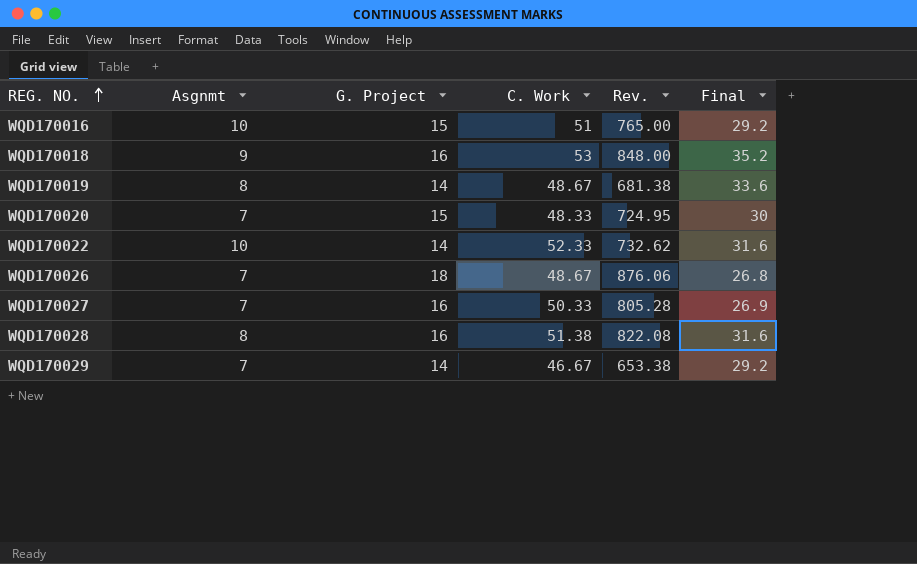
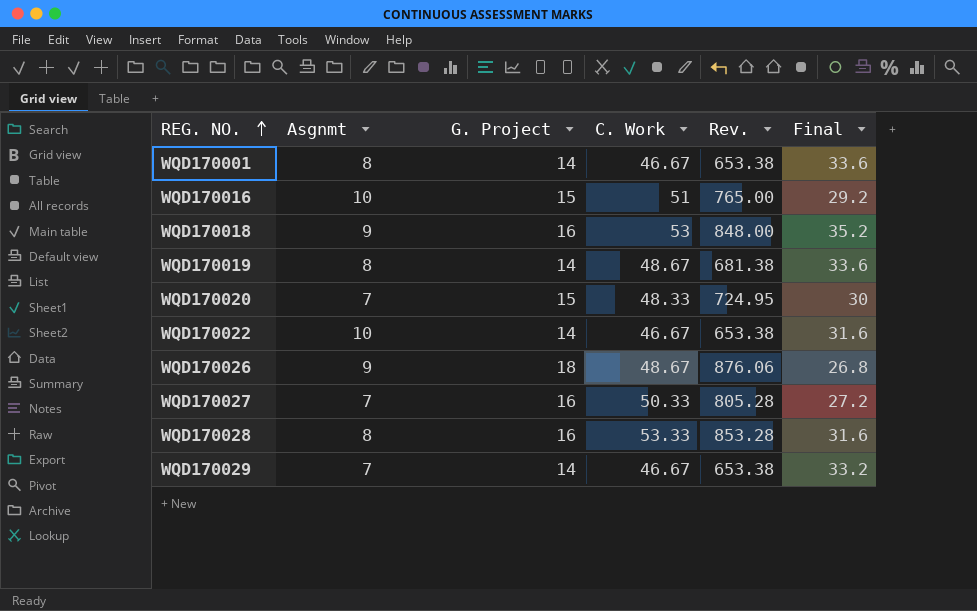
row WQD170001: none -> 8 | 14 | 46.67 | 653.38 | 33.6
WQD170022 | C. Work: 52.33 -> 46.67
WQD170022 | Rev.: 732.62 -> 653.38
WQD170026 | Asgnmt: 7 -> 9
WQD170027 | Final: 26.9 -> 27.2
WQD170028 | C. Work: 51.38 -> 53.33
WQD170028 | Rev.: 822.08 -> 853.28
WQD170029 | Final: 29.2 -> 33.2

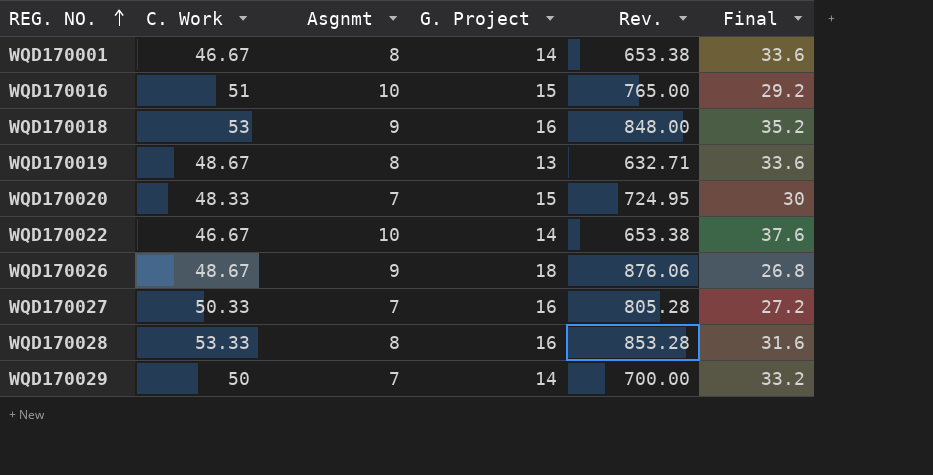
column C. Work | position: 4 -> 2
WQD170019 | G. Project: 14 -> 13
WQD170019 | Rev.: 681.38 -> 632.71
WQD170022 | Final: 31.6 -> 37.6
WQD170029 | C. Work: 46.67 -> 50
WQD170029 | Rev.: 653.38 -> 700.00

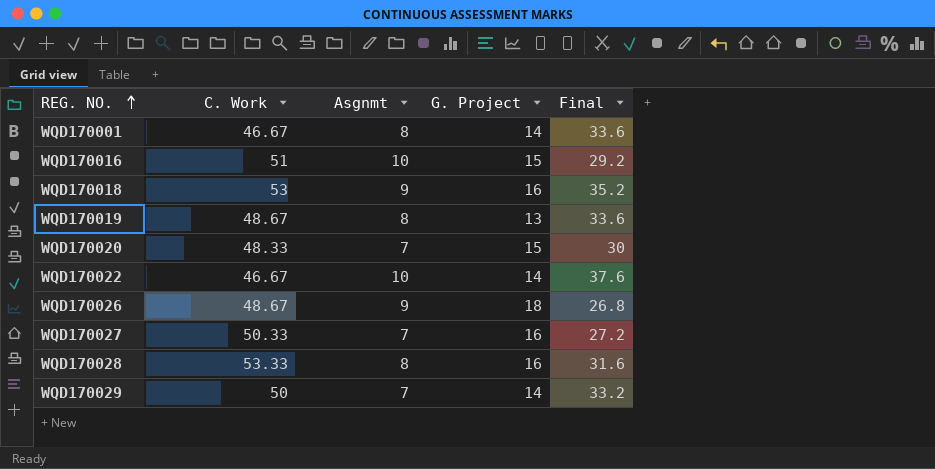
column Rev. | formula: [C. Work] * [G. Project] -> none

